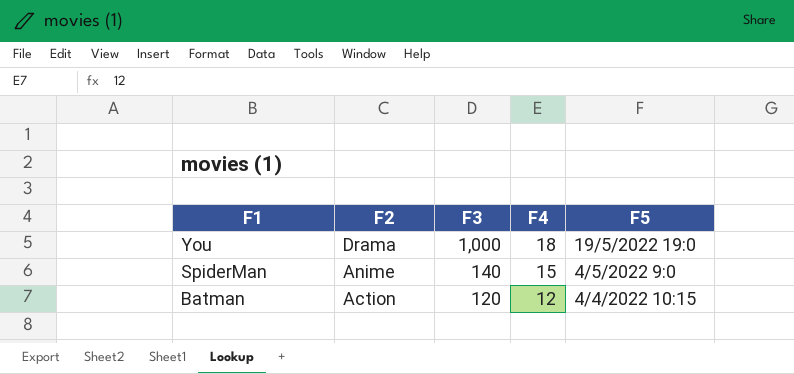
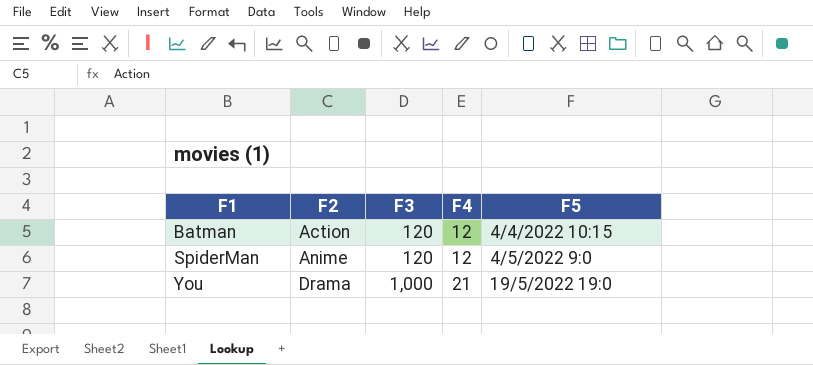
row order: F1 descending -> F1 ascending
SpiderMan | F3: 140 -> 120
SpiderMan | F4: 15 -> 12
You | F4: 18 -> 21

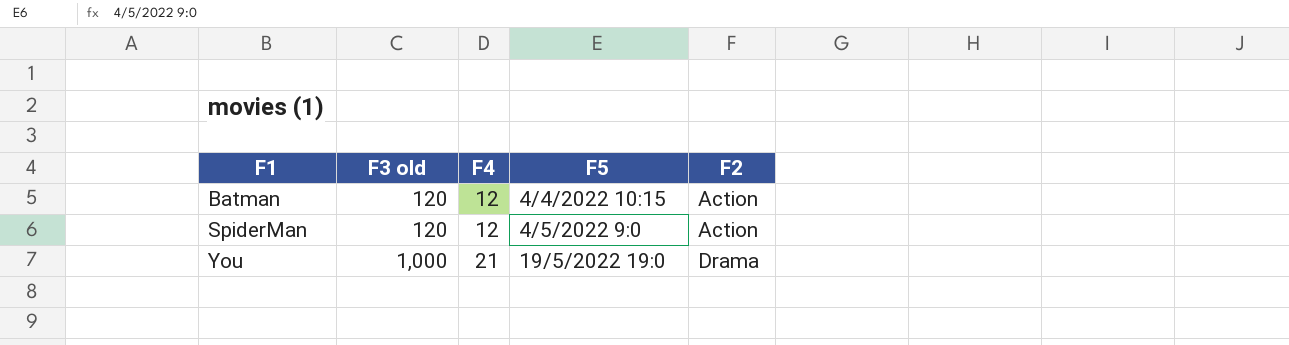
column name: F3 -> F3 old
column F2 | position: 2 -> 5
SpiderMan | F2: Anime -> Action

